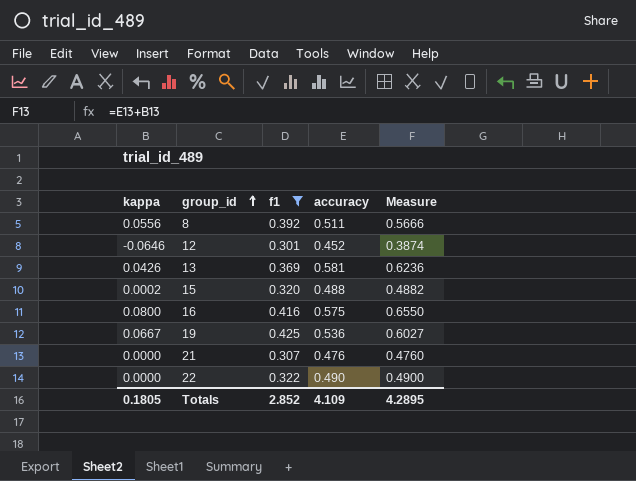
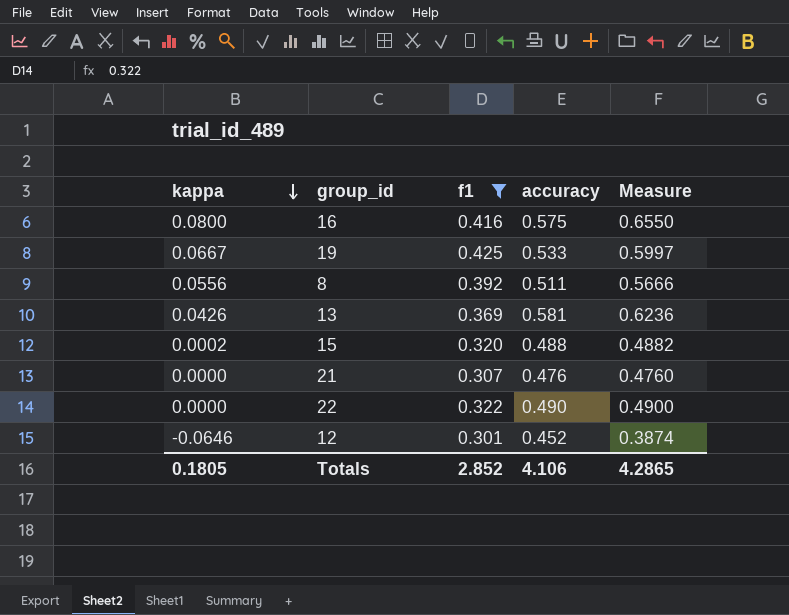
row order: group_id ascending -> kappa descending
19 | accuracy: 0.536 -> 0.533
19 | Measure: 0.6027 -> 0.5997
Totals | accuracy: 4.109 -> 4.106
Totals | Measure: 4.2895 -> 4.2865

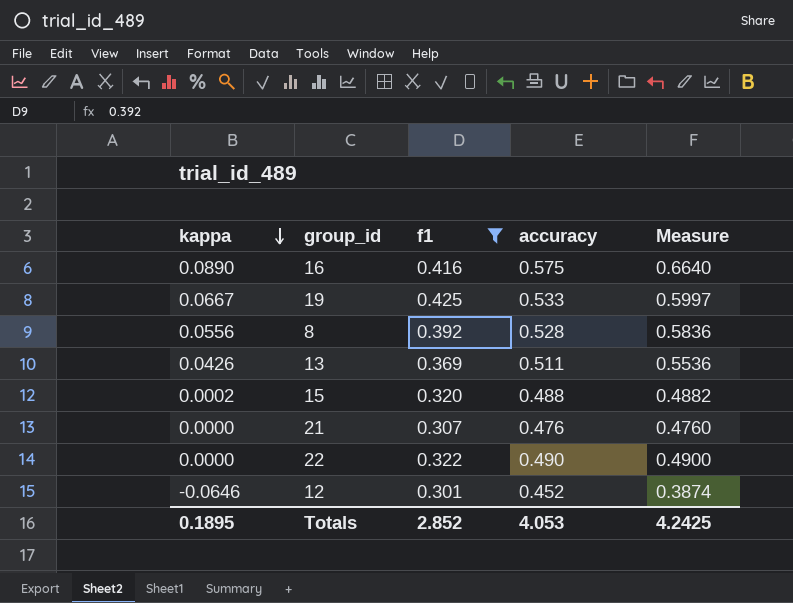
16 | kappa: 0.0800 -> 0.0890
16 | Measure: 0.6550 -> 0.6640
8 | accuracy: 0.511 -> 0.528
8 | Measure: 0.5666 -> 0.5836
13 | accuracy: 0.581 -> 0.511
13 | Measure: 0.6236 -> 0.5536
Totals | kappa: 0.1805 -> 0.1895
Totals | accuracy: 4.106 -> 4.053
Totals | Measure: 4.2865 -> 4.2425

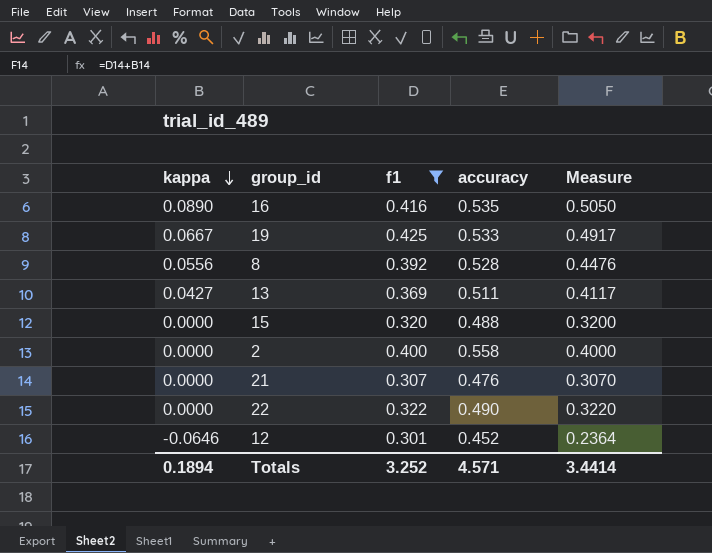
column Measure | formula: [kappa] + [accuracy] -> [kappa] + [f1]
16 | accuracy: 0.575 -> 0.535
13 | kappa: 0.0426 -> 0.0427
15 | kappa: 0.0002 -> 0.0000
row 2: none -> 0.0000 | 0.400 | 0.558 | 0.4000
Totals | kappa: 0.1895 -> 0.1894
Totals | f1: 2.852 -> 3.252
Totals | accuracy: 4.053 -> 4.571
Totals | Measure: 4.2425 -> 3.4414

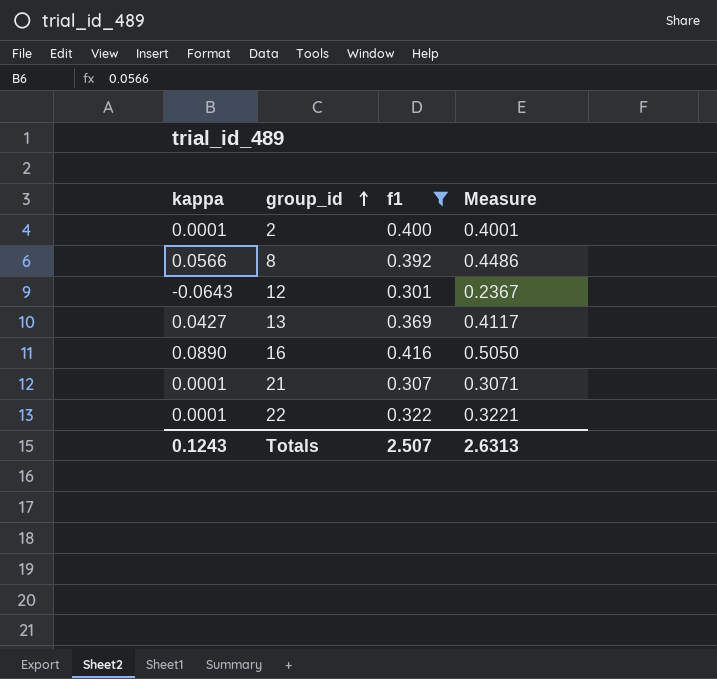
row order: kappa descending -> group_id ascending
column accuracy | position: 4 -> none
row 19: 0.0667 | 0.425 | 0.533 | 0.4917 -> none
row 15: 0.0000 | 0.320 | 0.488 | 0.3200 -> none
2 | kappa: 0.0000 -> 0.0001
2 | Measure: 0.4000 -> 0.4001
8 | kappa: 0.0556 -> 0.0566
8 | Measure: 0.4476 -> 0.4486
12 | kappa: -0.0646 -> -0.0643
12 | Measure: 0.2364 -> 0.2367
21 | kappa: 0.0000 -> 0.0001
21 | Measure: 0.3070 -> 0.3071
22 | kappa: 0.0000 -> 0.0001
22 | Measure: 0.3220 -> 0.3221
Totals | kappa: 0.1894 -> 0.1243
Totals | f1: 3.252 -> 2.507
Totals | Measure: 3.4414 -> 2.6313

